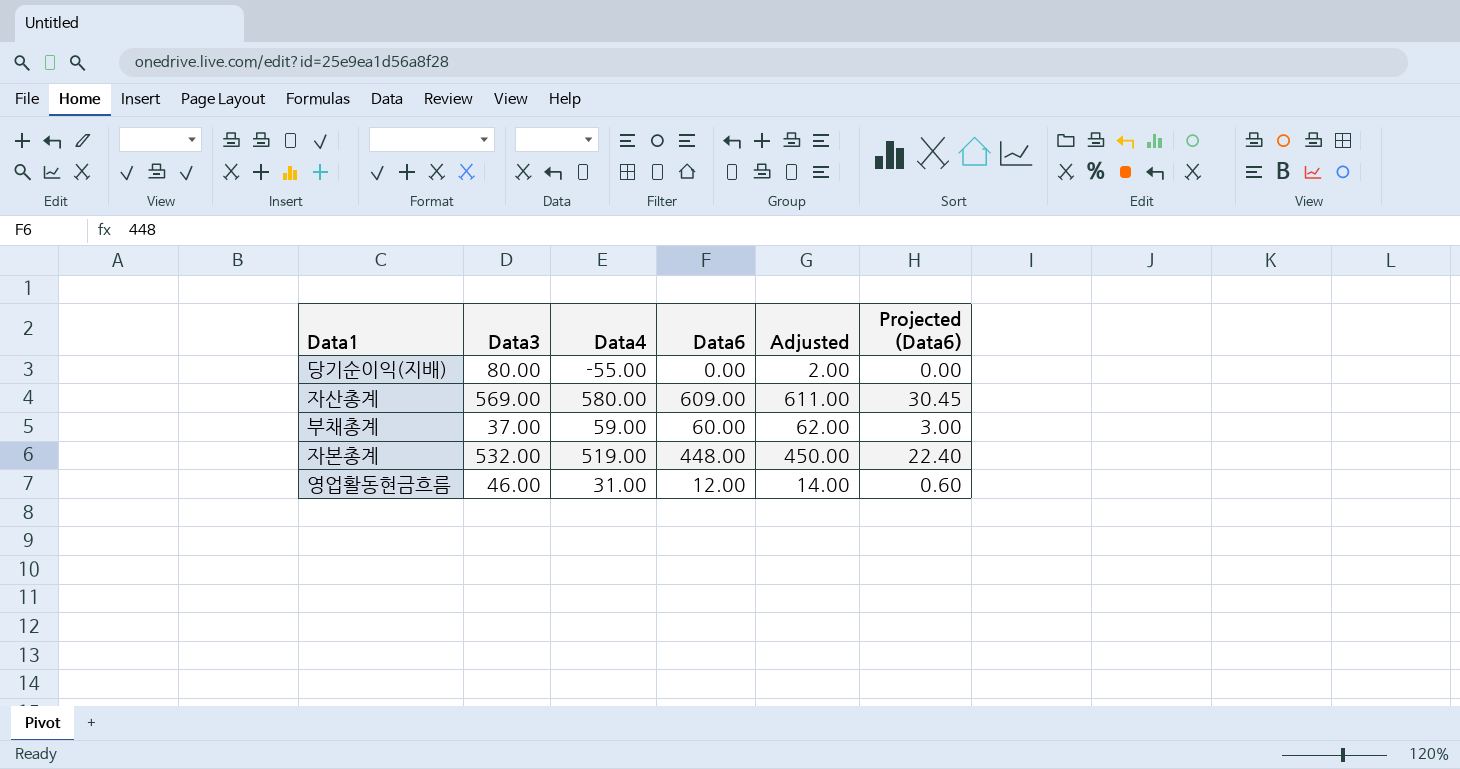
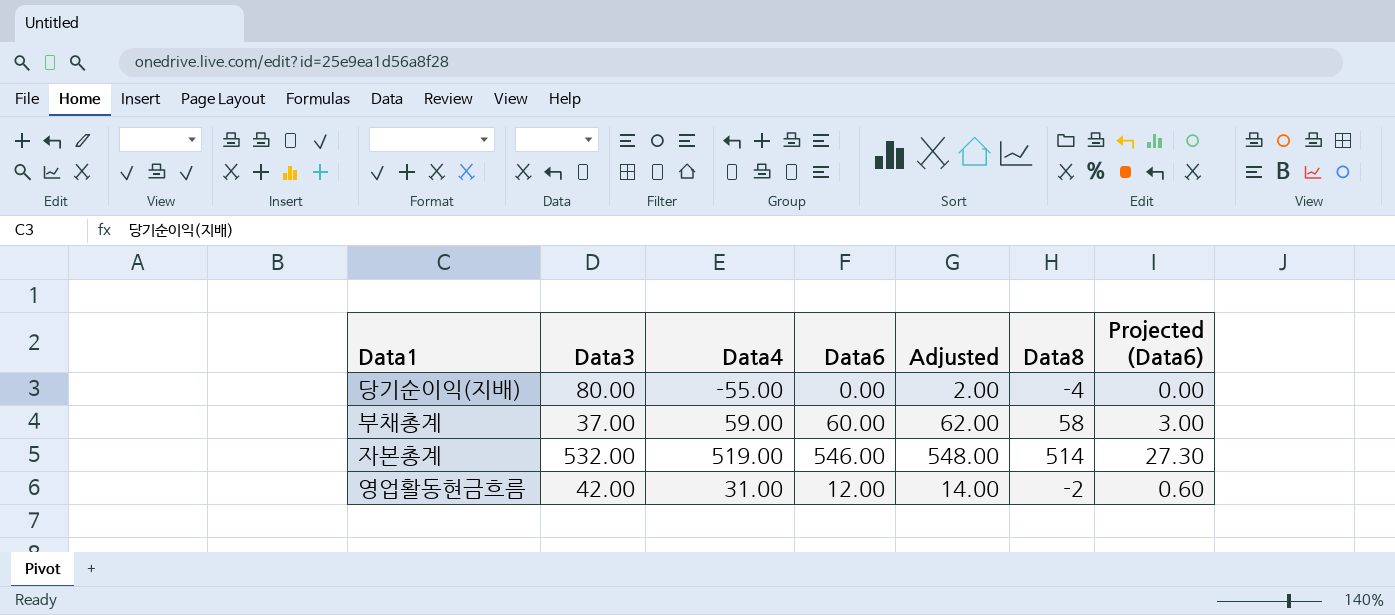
column Data8 | position: none -> 6
row 자산총계: 569.00 | 580.00 | 609.00 | 611.00 | 30.45 -> none
자본총계 | Data6: 448.00 -> 546.00
자본총계 | Adjusted: 450.00 -> 548.00
자본총계 | Projected (Data6): 22.40 -> 27.30
영업활동현금흐름 | Data3: 46.00 -> 42.00

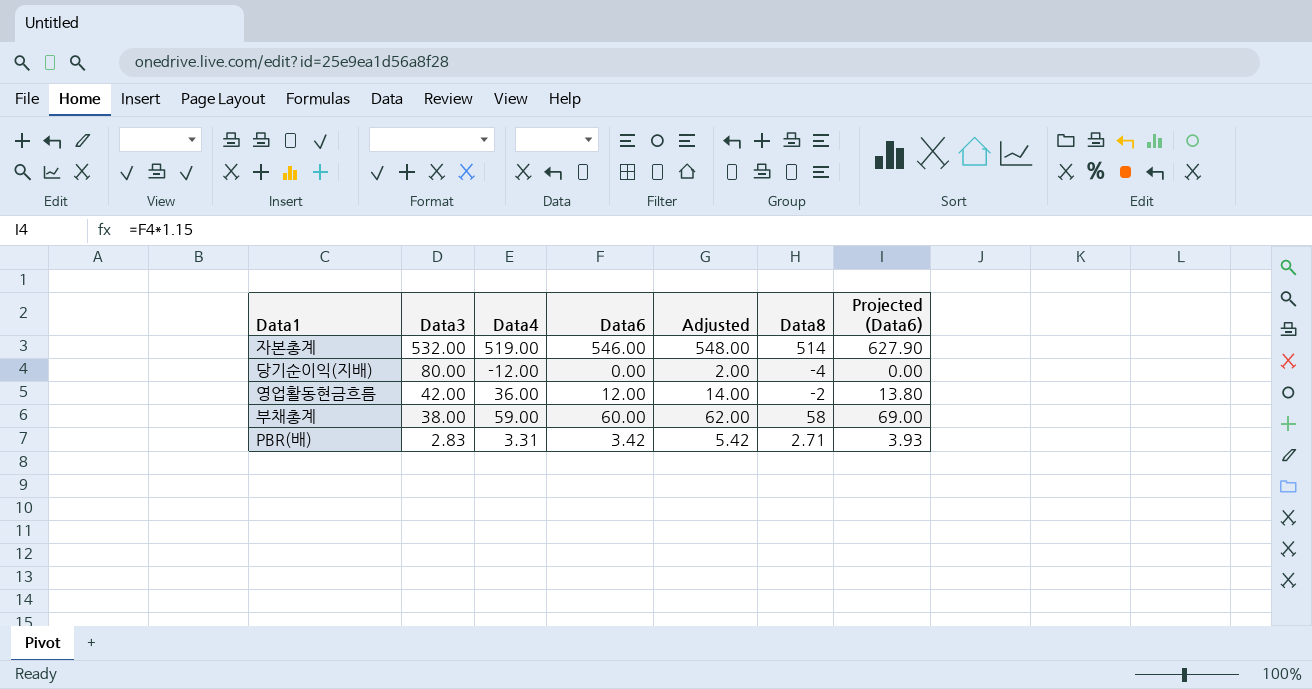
row order: none -> Data3 descending
column Projected (Data6) | formula: [Data6] * 0.05 -> [Data6] * 1.15
당기순이익(지배) | Data4: -55.00 -> -12.00
영업활동현금흐름 | Data4: 31.00 -> 36.00
부채총계 | Data3: 37.00 -> 38.00
row PBR(배): none -> 2.83 | 3.31 | 3.42 | 5.42 | 2.71 | 3.93

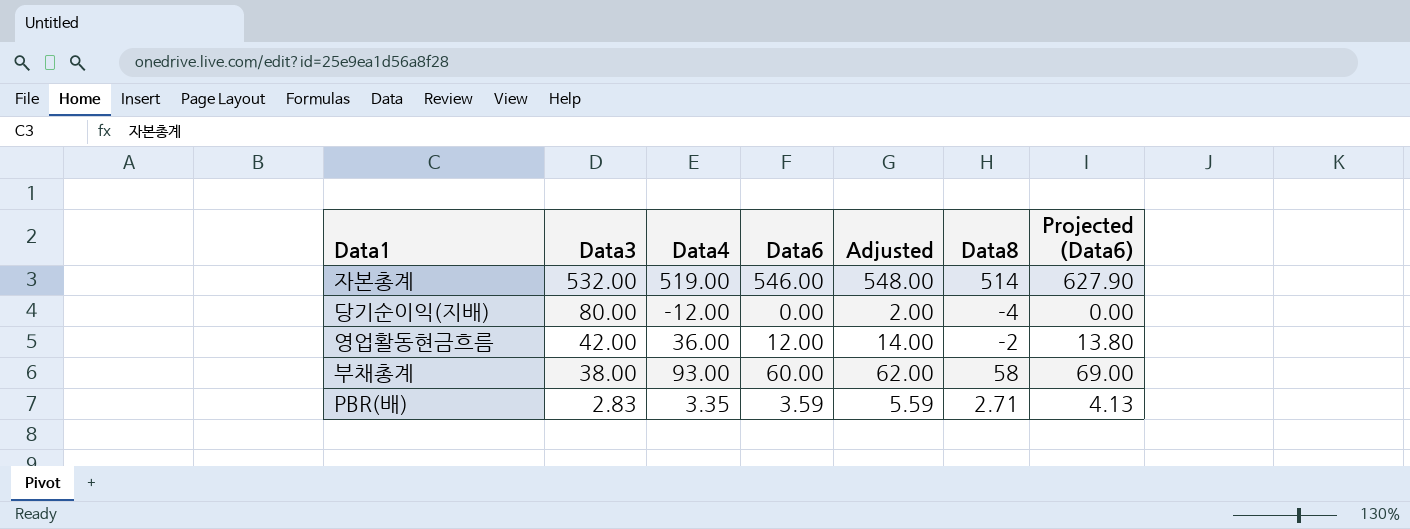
부채총계 | Data4: 59.00 -> 93.00
PBR(배) | Data4: 3.31 -> 3.35
PBR(배) | Data6: 3.42 -> 3.59
PBR(배) | Adjusted: 5.42 -> 5.59
PBR(배) | Projected (Data6): 3.93 -> 4.13

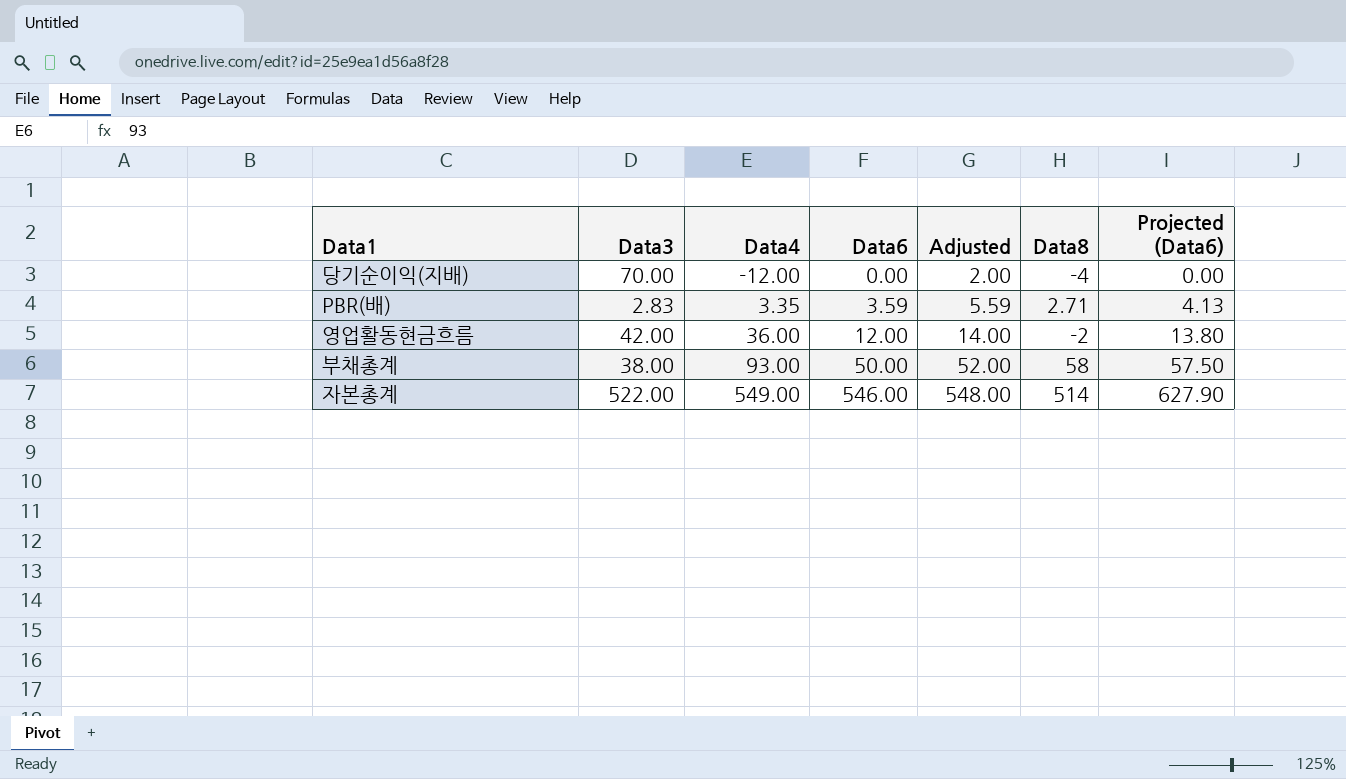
row order: Data3 descending -> Data4 ascending
당기순이익(지배) | Data3: 80.00 -> 70.00
부채총계 | Data6: 60.00 -> 50.00
부채총계 | Adjusted: 62.00 -> 52.00
부채총계 | Projected (Data6): 69.00 -> 57.50
자본총계 | Data3: 532.00 -> 522.00
자본총계 | Data4: 519.00 -> 549.00

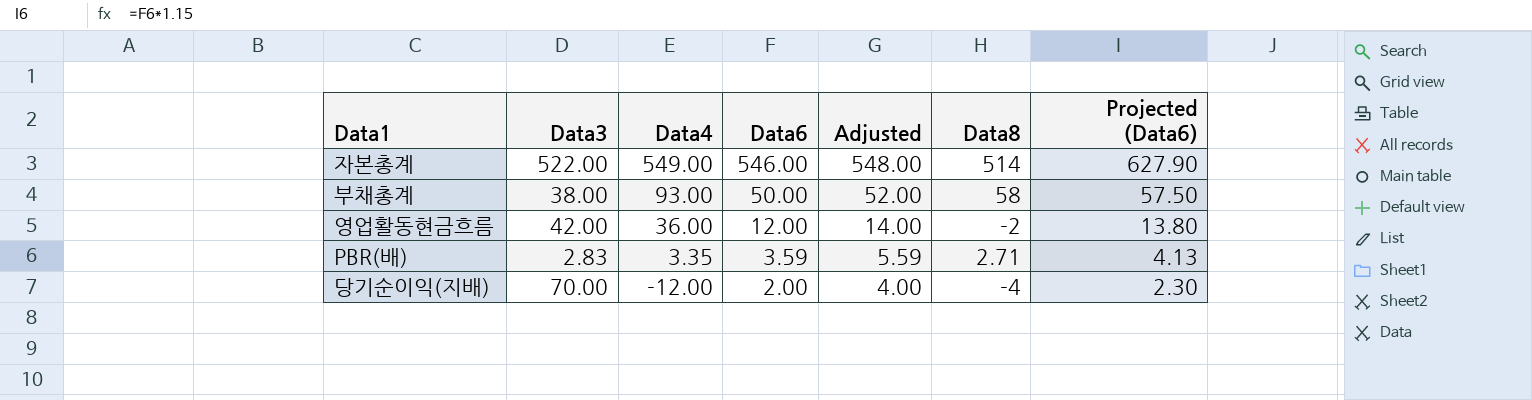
row order: Data4 ascending -> Data4 descending
당기순이익(지배) | Data6: 0.00 -> 2.00
당기순이익(지배) | Adjusted: 2.00 -> 4.00
당기순이익(지배) | Projected (Data6): 0.00 -> 2.30

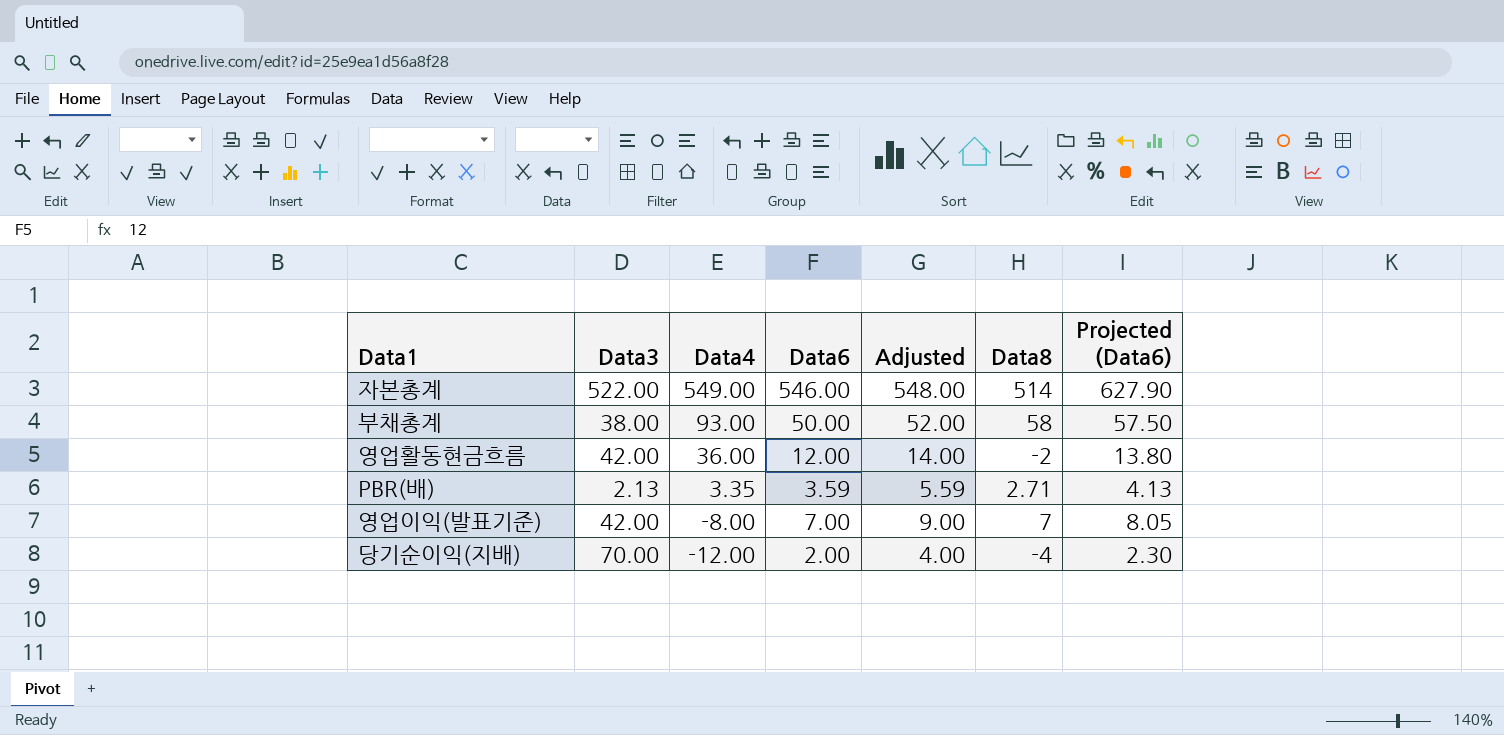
PBR(배) | Data3: 2.83 -> 2.13
row 영업이익(발표기준): none -> 42.00 | -8.00 | 7.00 | 9.00 | 7 | 8.05

